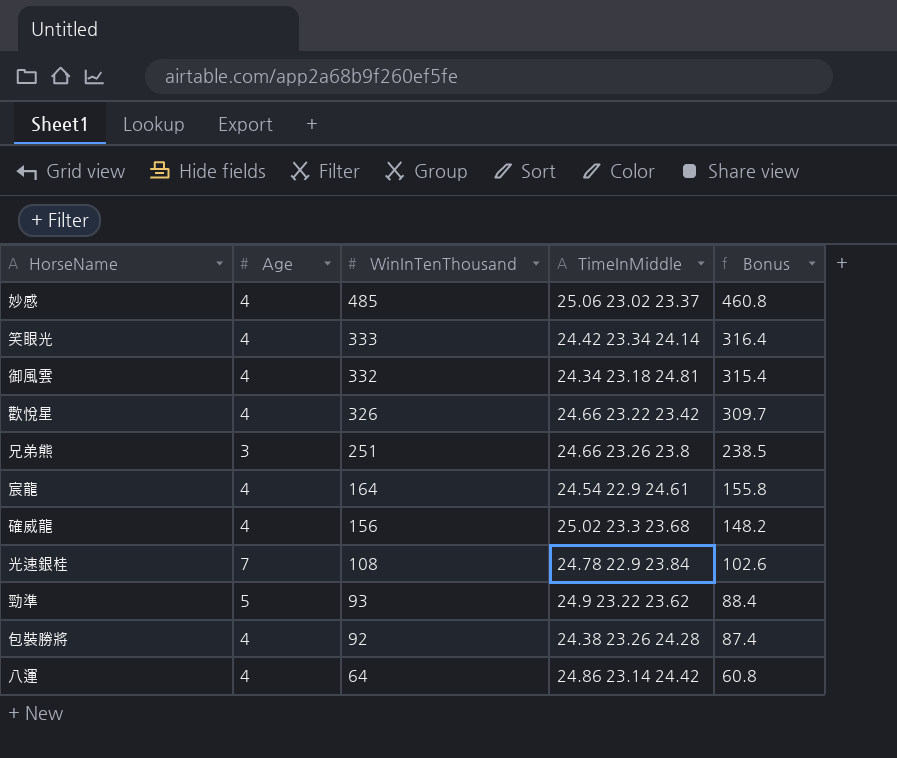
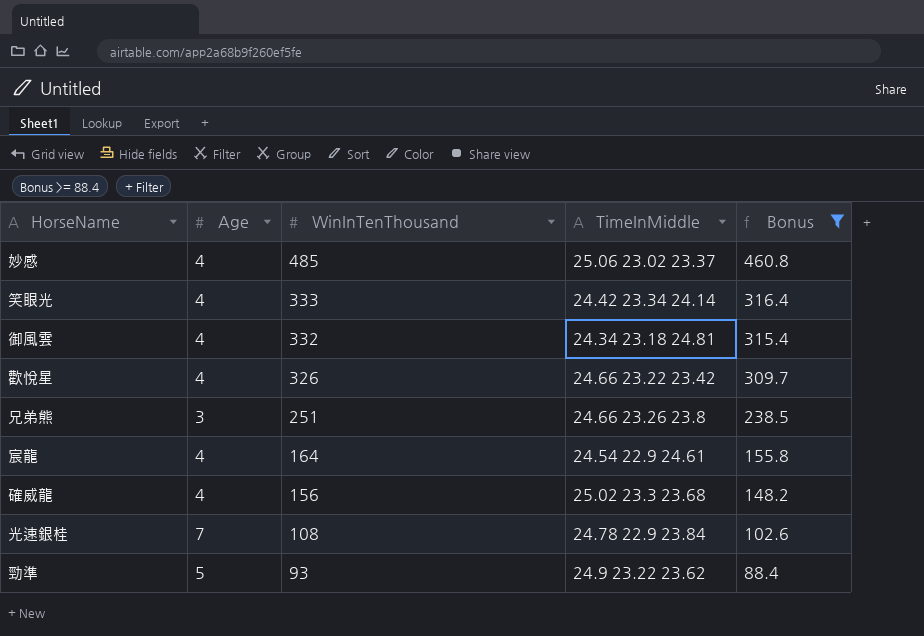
filter: none -> Bonus >= 88.4

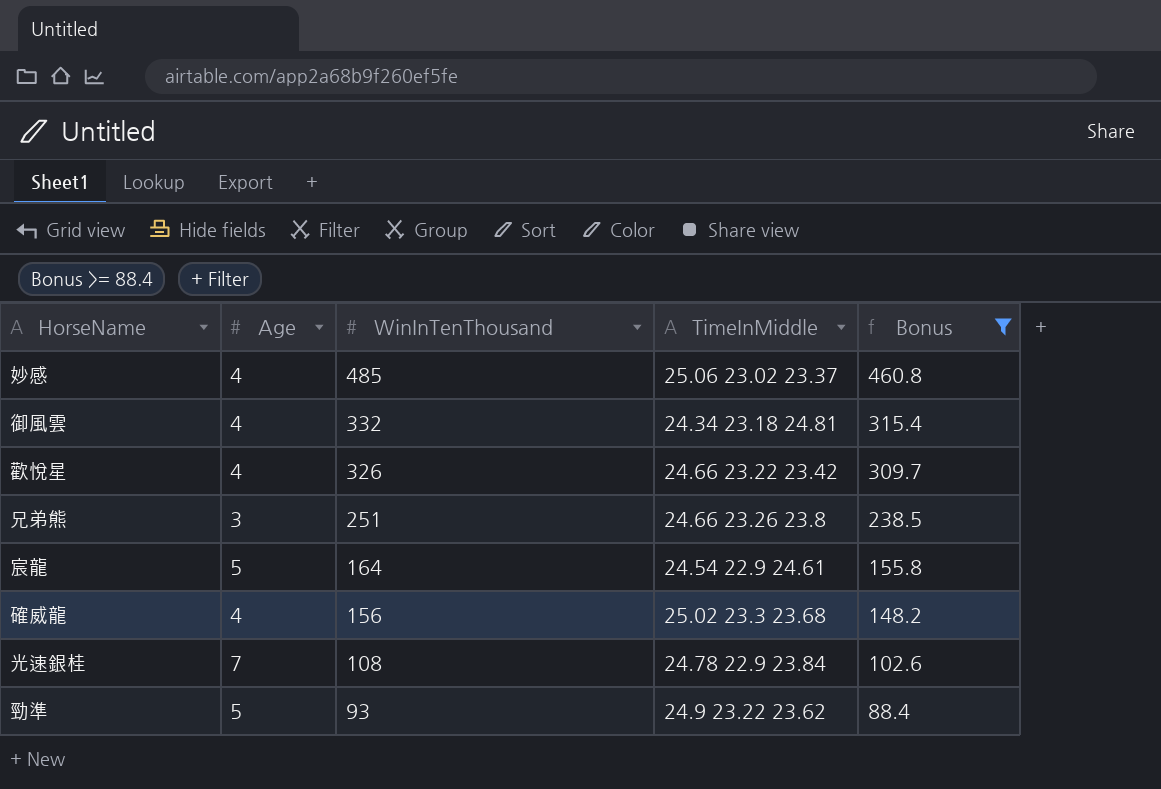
row 笑眼光: 4 | 333 | 24.42 23.34 24.14 | 316.4 -> none
宸龍 | Age: 4 -> 5

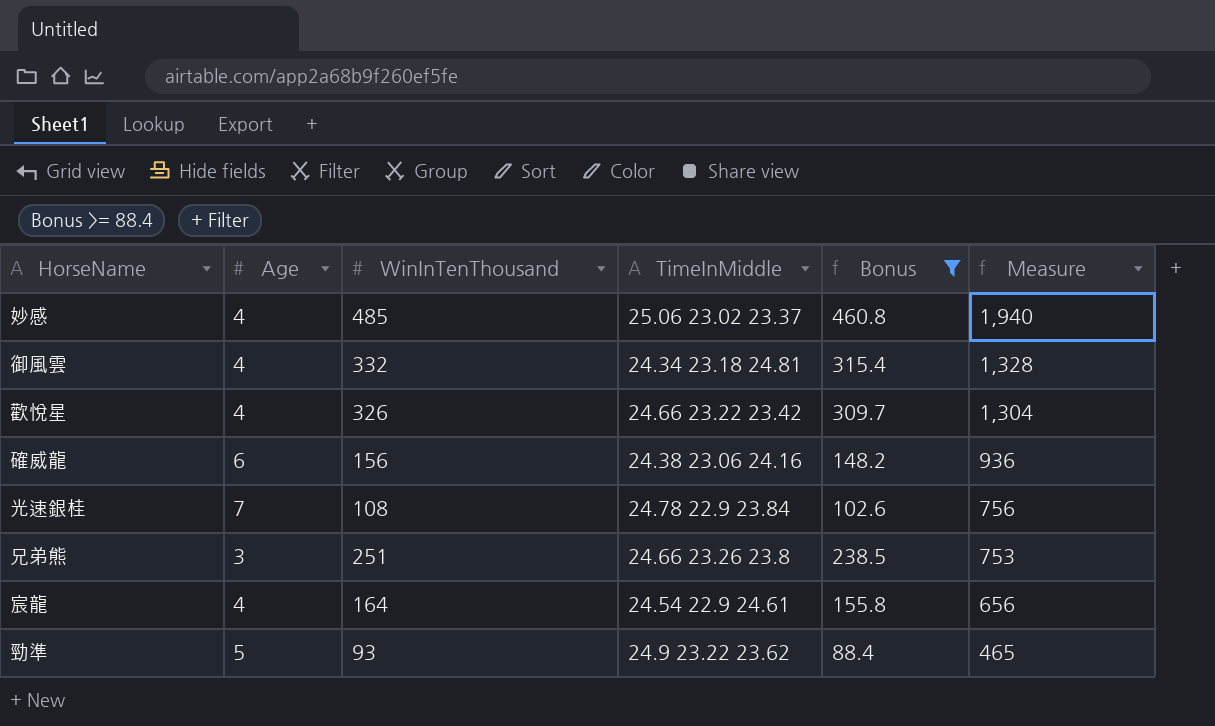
row order: WinInTenThousand descending -> Measure descending
column Measure | formula: none -> [Age] * [WinInTenThousand]
確威龍 | Age: 4 -> 6
確威龍 | TimeInMiddle: 25.02 23.3 23.68 -> 24.38 23.06 24.16
宸龍 | Age: 5 -> 4

